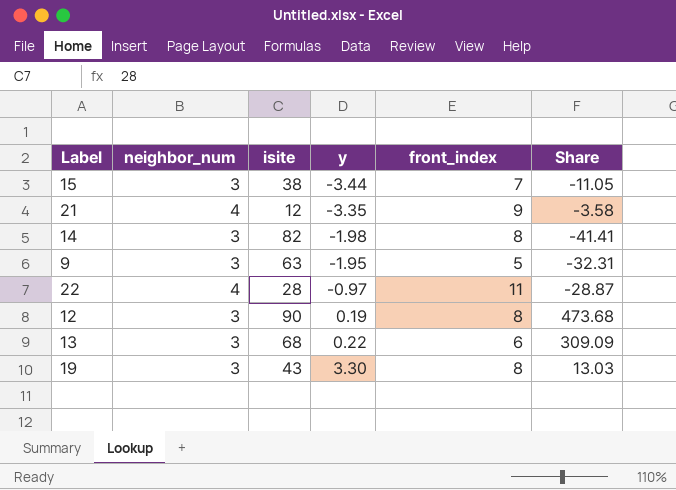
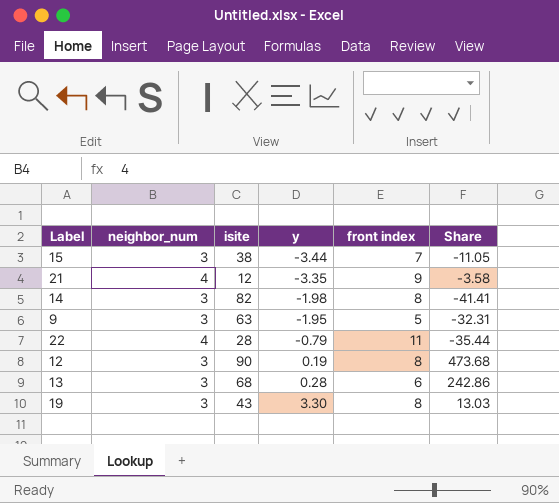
column name: front_index -> front index
22 | y: -0.97 -> -0.79
22 | Share: -28.87 -> -35.44
13 | y: 0.22 -> 0.28
13 | Share: 309.09 -> 242.86

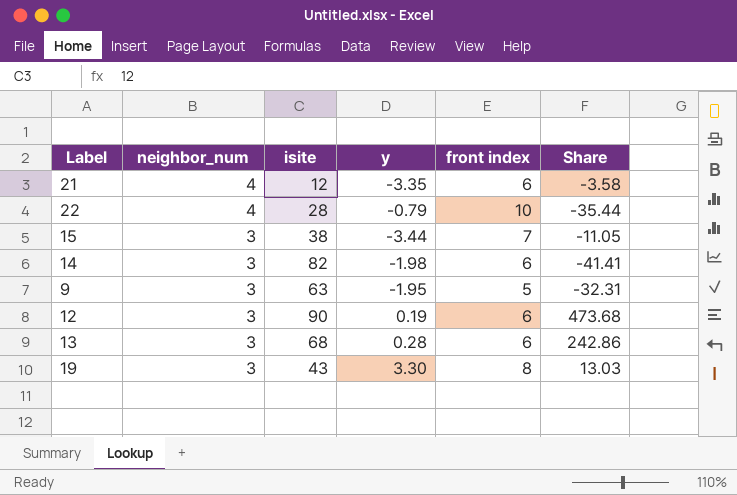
row order: y ascending -> neighbor_num descending
21 | front index: 9 -> 6
22 | front index: 11 -> 10
14 | front index: 8 -> 6
12 | front index: 8 -> 6

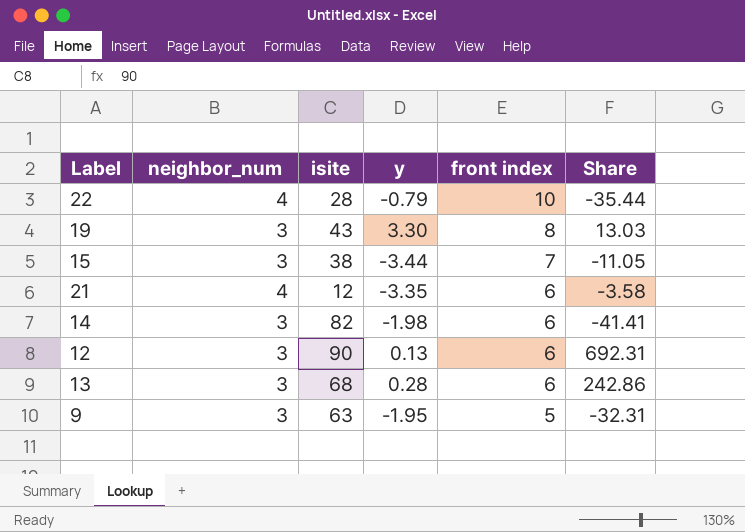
row order: neighbor_num descending -> front index descending
12 | y: 0.19 -> 0.13
12 | Share: 473.68 -> 692.31

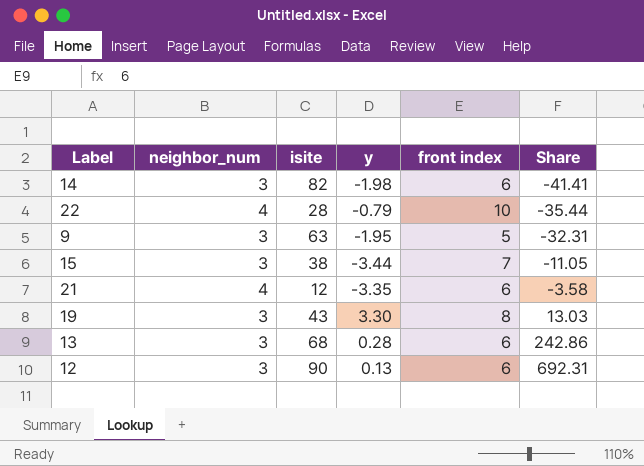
row order: front index descending -> Share ascending

